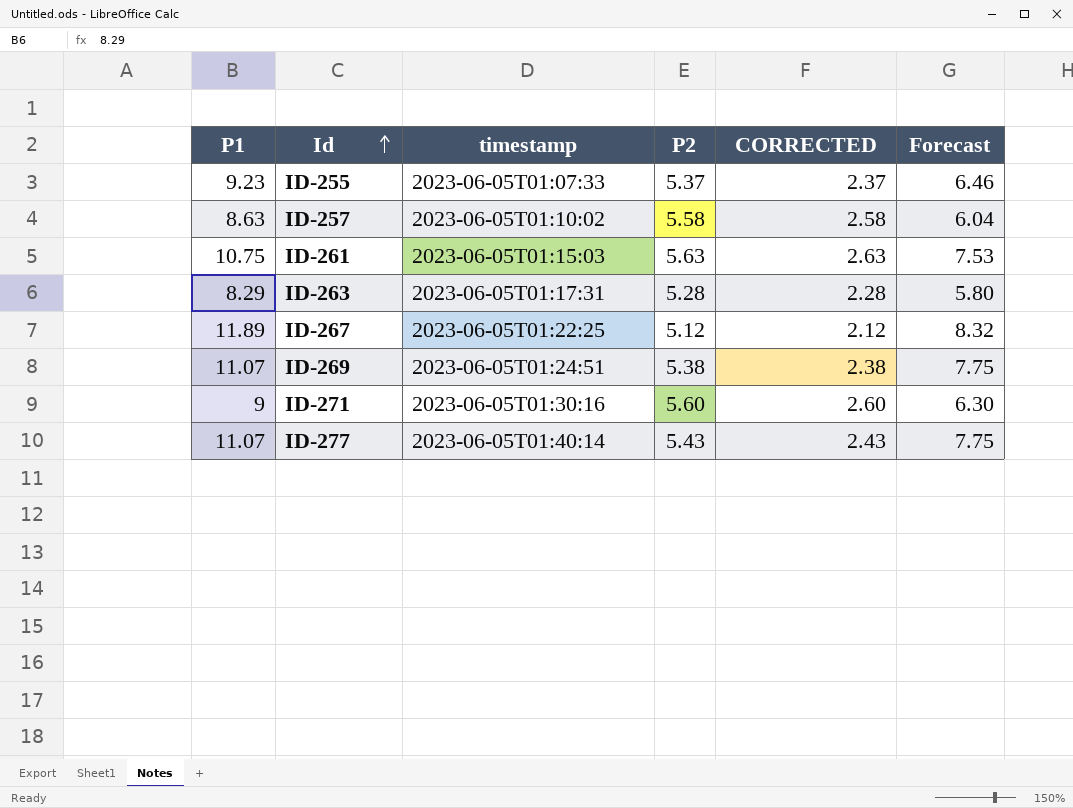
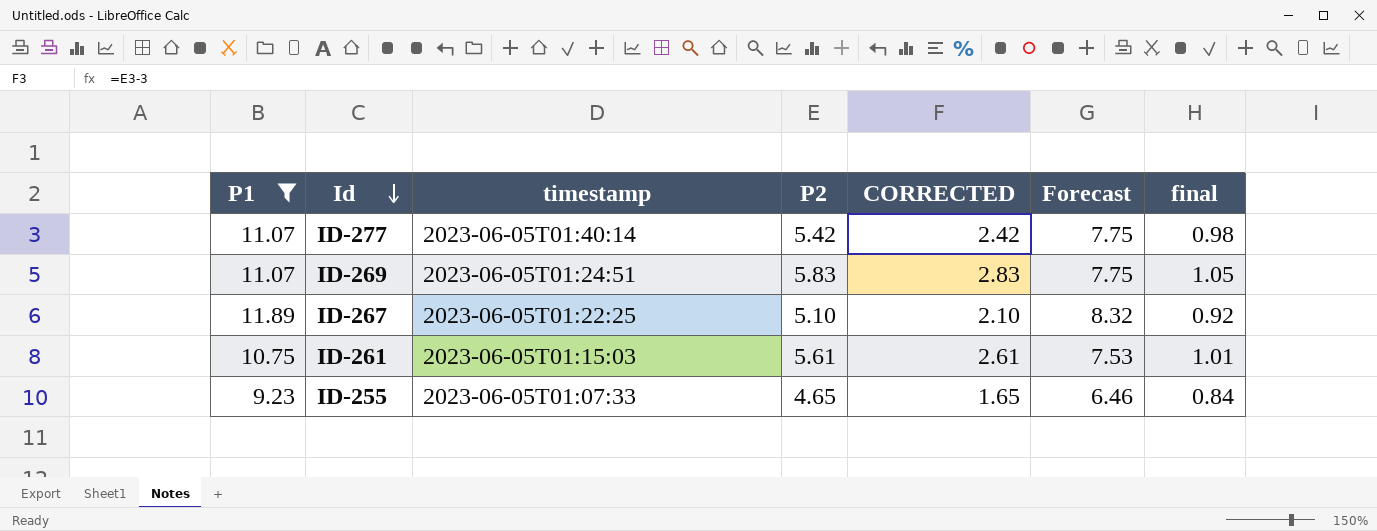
filter: none -> P1 >= 9.23
row order: Id ascending -> Id descending
column final | formula: none -> [P2] * 0.18
ID-277 | P2: 5.43 -> 5.42
ID-277 | CORRECTED: 2.43 -> 2.42
ID-269 | P2: 5.38 -> 5.83
ID-269 | CORRECTED: 2.38 -> 2.83
ID-267 | P2: 5.12 -> 5.10
ID-267 | CORRECTED: 2.12 -> 2.10
ID-261 | P2: 5.63 -> 5.61
ID-261 | CORRECTED: 2.63 -> 2.61
ID-255 | P2: 5.37 -> 4.65
ID-255 | CORRECTED: 2.37 -> 1.65

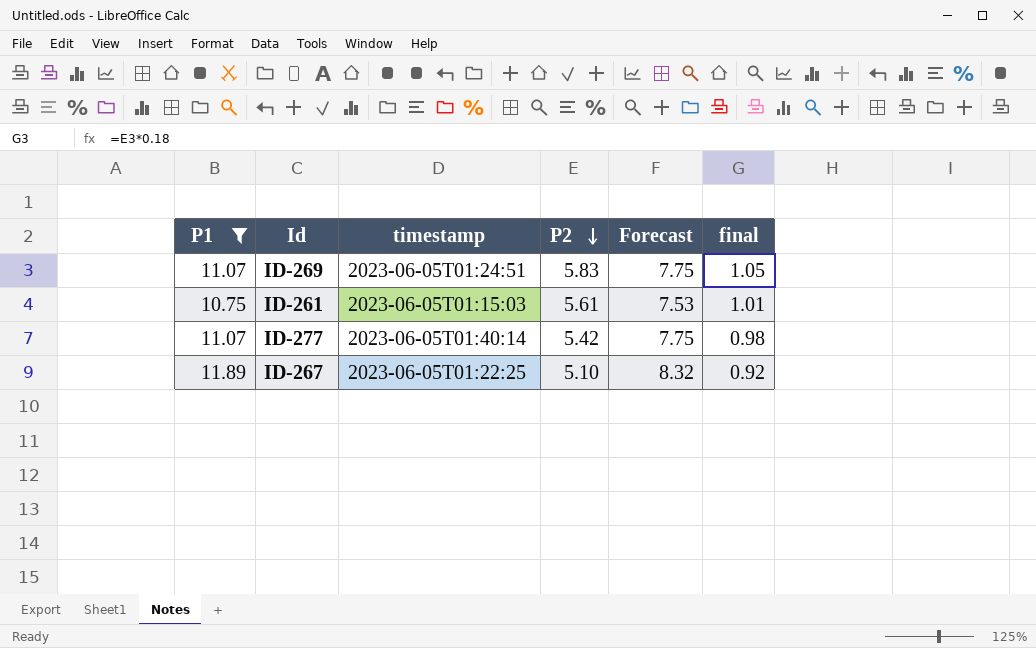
row order: Id descending -> P2 descending
column CORRECTED | formula: [P2] - 3 -> none
row ID-255: 9.23 | 2023-06-05T01:07:33 | 4.65 | 1.65 | 6.46 | 0.84 -> none

